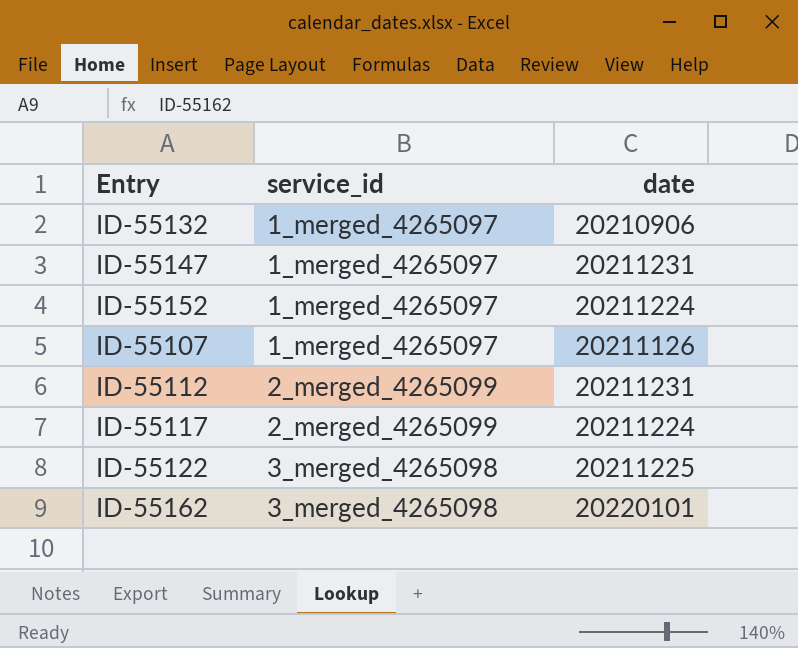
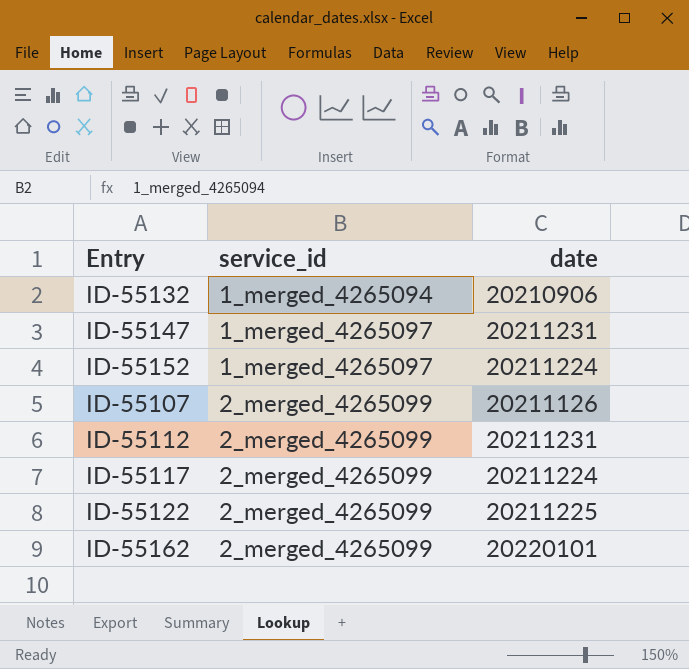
ID-55132 | service_id: 1_merged_4265097 -> 1_merged_4265094
ID-55107 | service_id: 1_merged_4265097 -> 2_merged_4265099
ID-55122 | service_id: 3_merged_4265098 -> 2_merged_4265099
ID-55162 | service_id: 3_merged_4265098 -> 2_merged_4265099

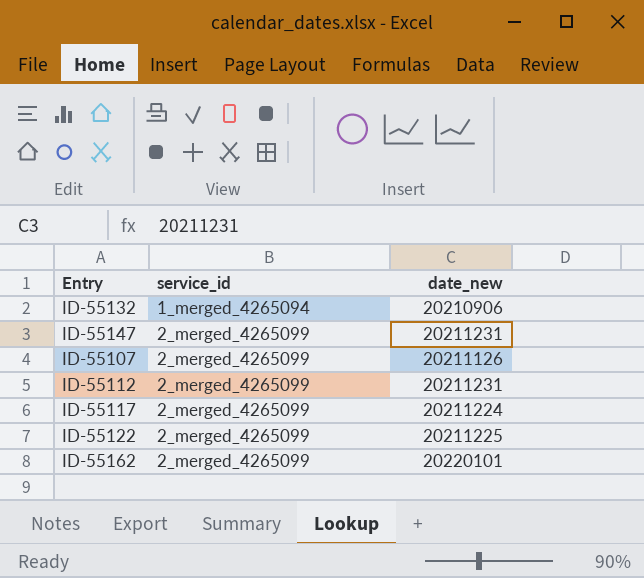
column name: date -> date_new
row ID-55152: 1_merged_4265097 | 20211224 -> none
ID-55147 | service_id: 1_merged_4265097 -> 2_merged_4265099

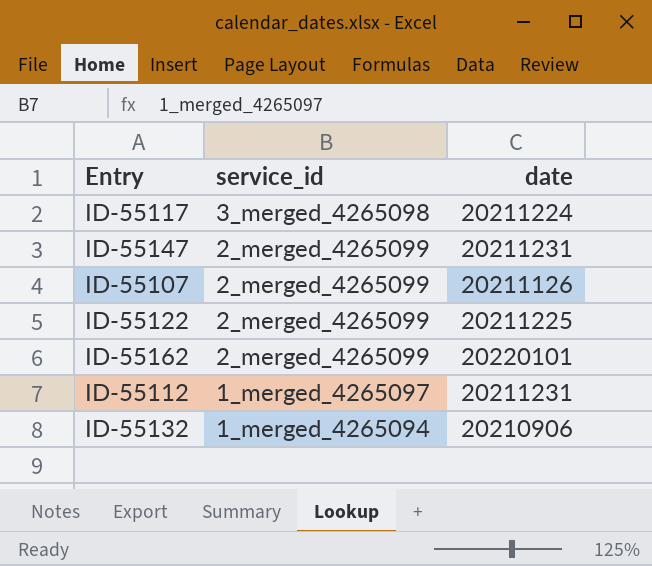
row order: service_id ascending -> service_id descending
column name: date_new -> date
ID-55117 | service_id: 2_merged_4265099 -> 3_merged_4265098
ID-55112 | service_id: 2_merged_4265099 -> 1_merged_4265097

